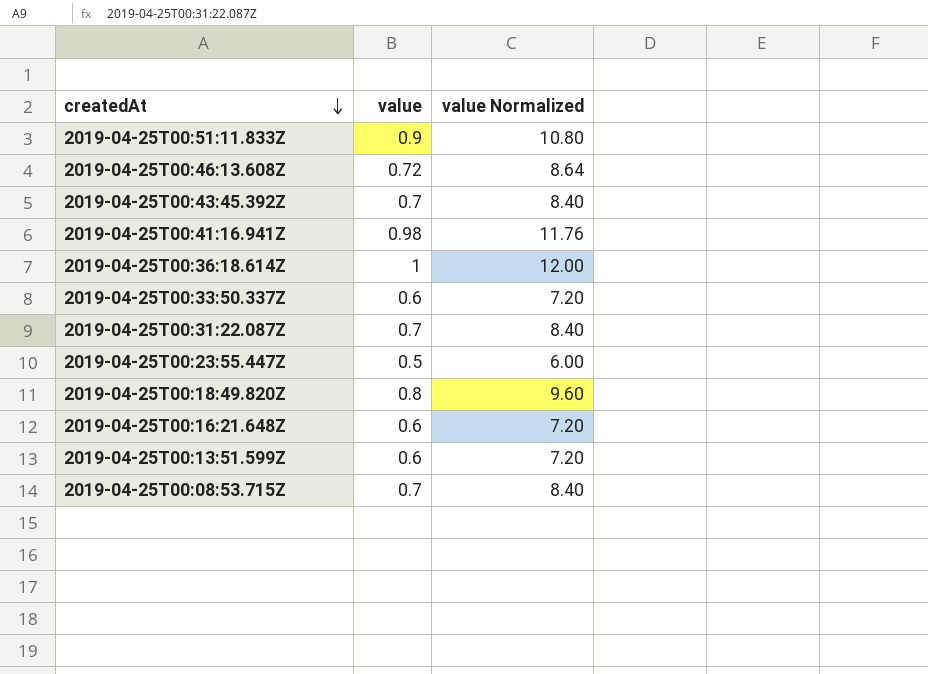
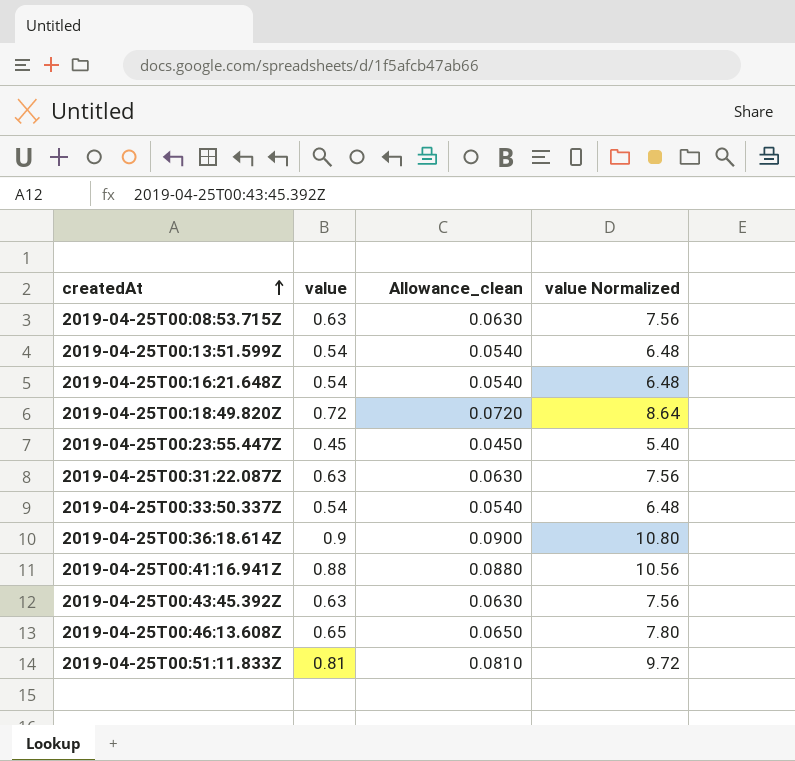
row order: createdAt descending -> createdAt ascending
column Allowance_clean | formula: none -> [value] * 0.1
2019-04-25T00:08:53.715Z | value: 0.7 -> 0.63
2019-04-25T00:08:53.715Z | value Normalized: 8.40 -> 7.56
2019-04-25T00:13:51.599Z | value: 0.6 -> 0.54
2019-04-25T00:13:51.599Z | value Normalized: 7.20 -> 6.48
2019-04-25T00:16:21.648Z | value: 0.6 -> 0.54
2019-04-25T00:16:21.648Z | value Normalized: 7.20 -> 6.48
2019-04-25T00:18:49.820Z | value: 0.8 -> 0.72
2019-04-25T00:18:49.820Z | value Normalized: 9.60 -> 8.64
2019-04-25T00:23:55.447Z | value: 0.5 -> 0.45
2019-04-25T00:23:55.447Z | value Normalized: 6.00 -> 5.40
2019-04-25T00:31:22.087Z | value: 0.7 -> 0.63
2019-04-25T00:31:22.087Z | value Normalized: 8.40 -> 7.56
2019-04-25T00:33:50.337Z | value: 0.6 -> 0.54
2019-04-25T00:33:50.337Z | value Normalized: 7.20 -> 6.48
2019-04-25T00:36:18.614Z | value: 1 -> 0.9
2019-04-25T00:36:18.614Z | value Normalized: 12.00 -> 10.80
2019-04-25T00:41:16.941Z | value: 0.98 -> 0.88
2019-04-25T00:41:16.941Z | value Normalized: 11.76 -> 10.56
2019-04-25T00:43:45.392Z | value: 0.7 -> 0.63
2019-04-25T00:43:45.392Z | value Normalized: 8.40 -> 7.56
2019-04-25T00:46:13.608Z | value: 0.72 -> 0.65
2019-04-25T00:46:13.608Z | value Normalized: 8.64 -> 7.80
2019-04-25T00:51:11.833Z | value: 0.9 -> 0.81
2019-04-25T00:51:11.833Z | value Normalized: 10.80 -> 9.72

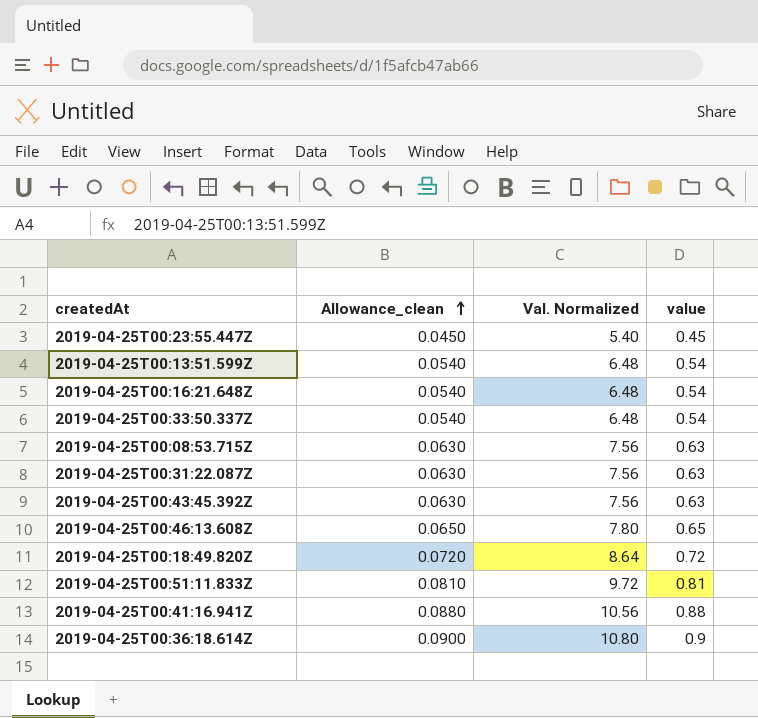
row order: createdAt ascending -> Allowance_clean ascending
column name: value Normalized -> Val. Normalized
column value | position: 2 -> 4

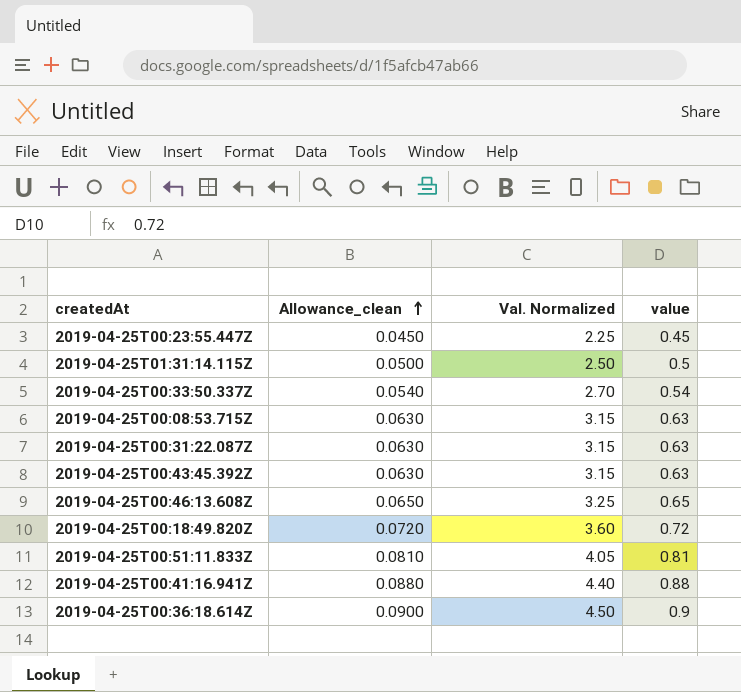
column Val. Normalized | formula: [value] * 12 -> [value] * 5
row 2019-04-25T00:13:51.599Z: 0.0540 | 6.48 | 0.54 -> none
row 2019-04-25T00:16:21.648Z: 0.0540 | 6.48 | 0.54 -> none
row 2019-04-25T01:31:14.115Z: none -> 0.0500 | 2.50 | 0.5

